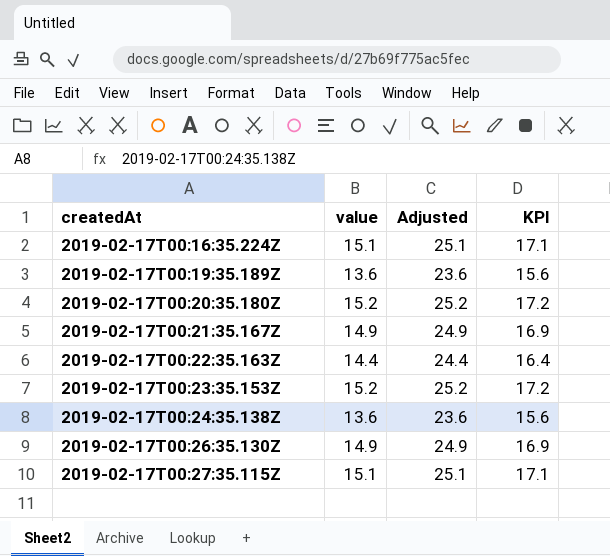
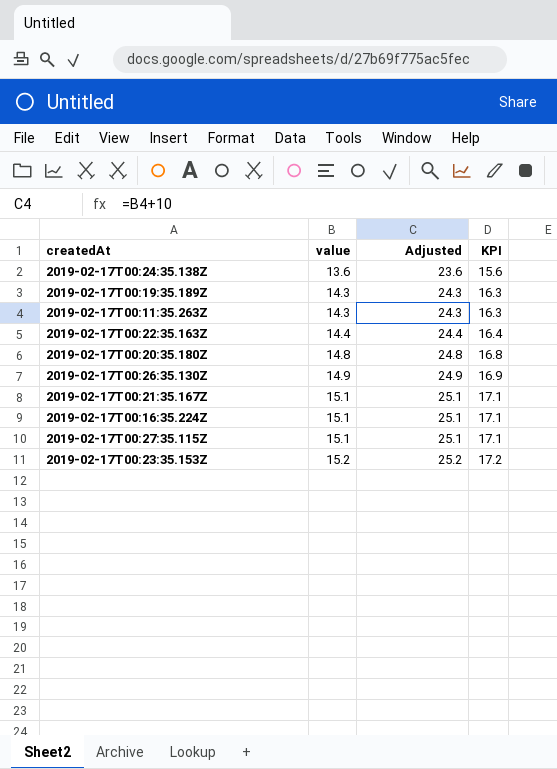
row order: createdAt ascending -> value ascending
2019-02-17T00:19:35.189Z | value: 13.6 -> 14.3
2019-02-17T00:19:35.189Z | Adjusted: 23.6 -> 24.3
2019-02-17T00:19:35.189Z | KPI: 15.6 -> 16.3
row 2019-02-17T00:11:35.263Z: none -> 14.3 | 24.3 | 16.3
2019-02-17T00:20:35.180Z | value: 15.2 -> 14.8
2019-02-17T00:20:35.180Z | Adjusted: 25.2 -> 24.8
2019-02-17T00:20:35.180Z | KPI: 17.2 -> 16.8
2019-02-17T00:21:35.167Z | value: 14.9 -> 15.1
2019-02-17T00:21:35.167Z | Adjusted: 24.9 -> 25.1
2019-02-17T00:21:35.167Z | KPI: 16.9 -> 17.1

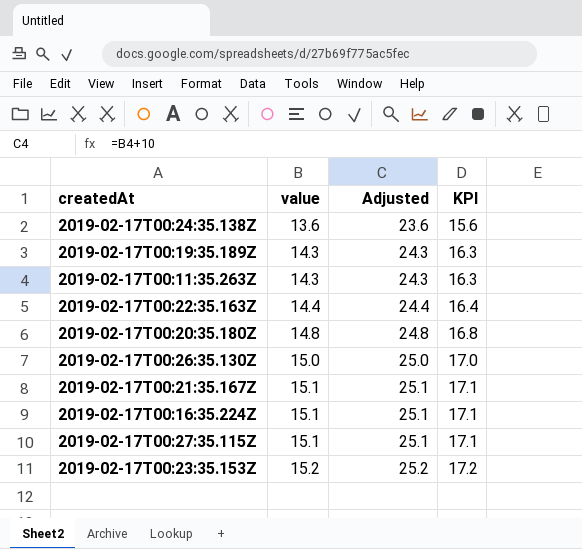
2019-02-17T00:26:35.130Z | value: 14.9 -> 15.0
2019-02-17T00:26:35.130Z | Adjusted: 24.9 -> 25.0
2019-02-17T00:26:35.130Z | KPI: 16.9 -> 17.0

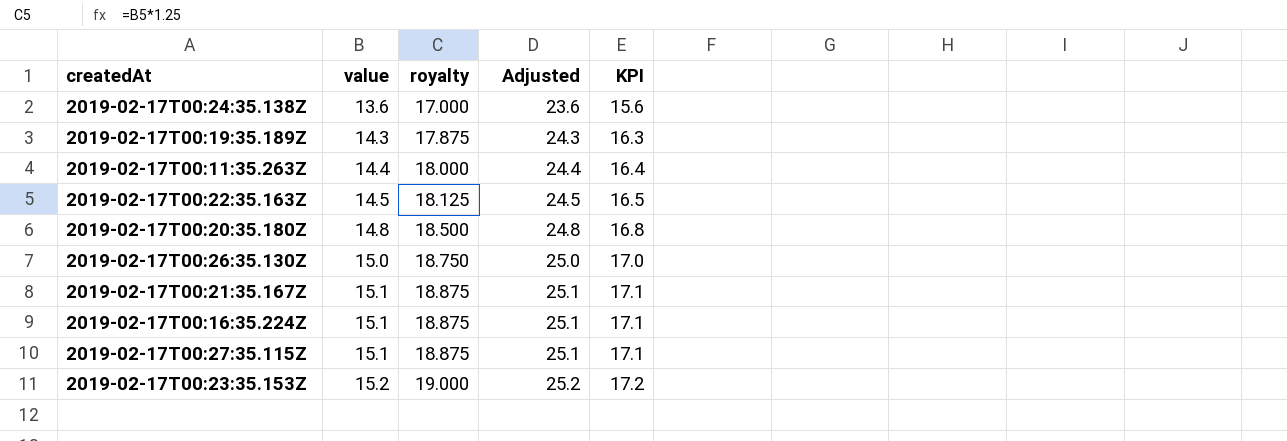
column royalty | formula: none -> [value] * 1.25
2019-02-17T00:11:35.263Z | value: 14.3 -> 14.4
2019-02-17T00:11:35.263Z | Adjusted: 24.3 -> 24.4
2019-02-17T00:11:35.263Z | KPI: 16.3 -> 16.4
2019-02-17T00:22:35.163Z | value: 14.4 -> 14.5
2019-02-17T00:22:35.163Z | Adjusted: 24.4 -> 24.5
2019-02-17T00:22:35.163Z | KPI: 16.4 -> 16.5

